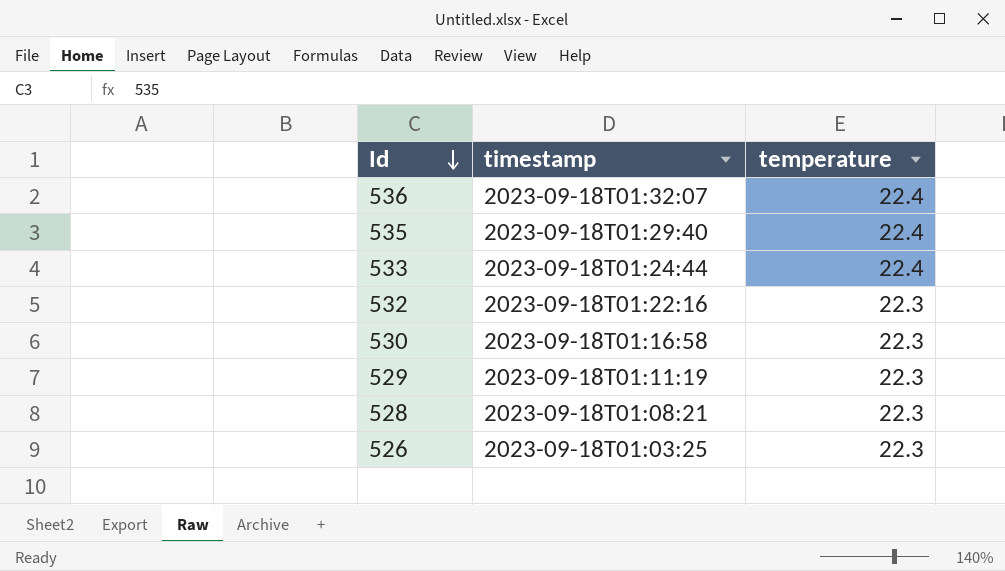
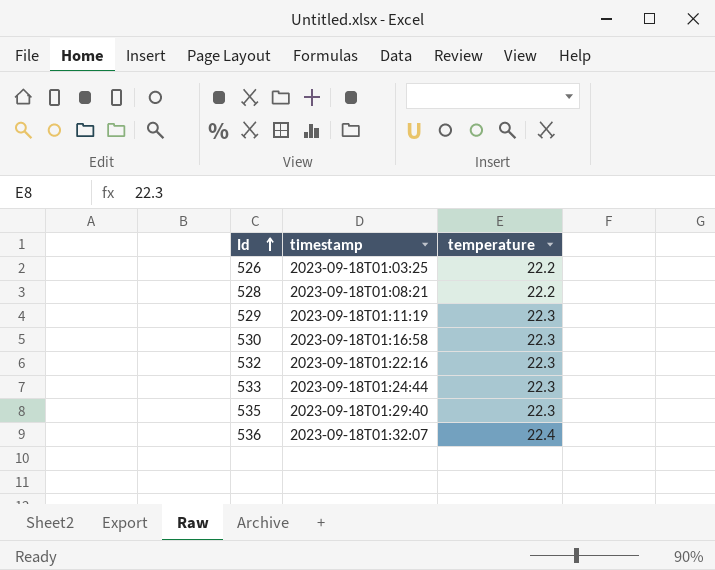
row order: Id descending -> Id ascending
526 | temperature: 22.3 -> 22.2
528 | temperature: 22.3 -> 22.2
533 | temperature: 22.4 -> 22.3
535 | temperature: 22.4 -> 22.3

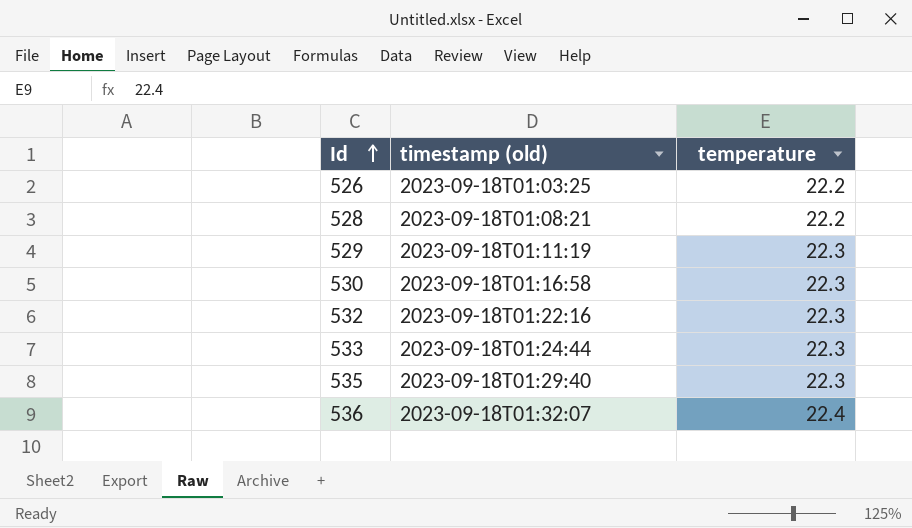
column name: timestamp -> timestamp (old)

